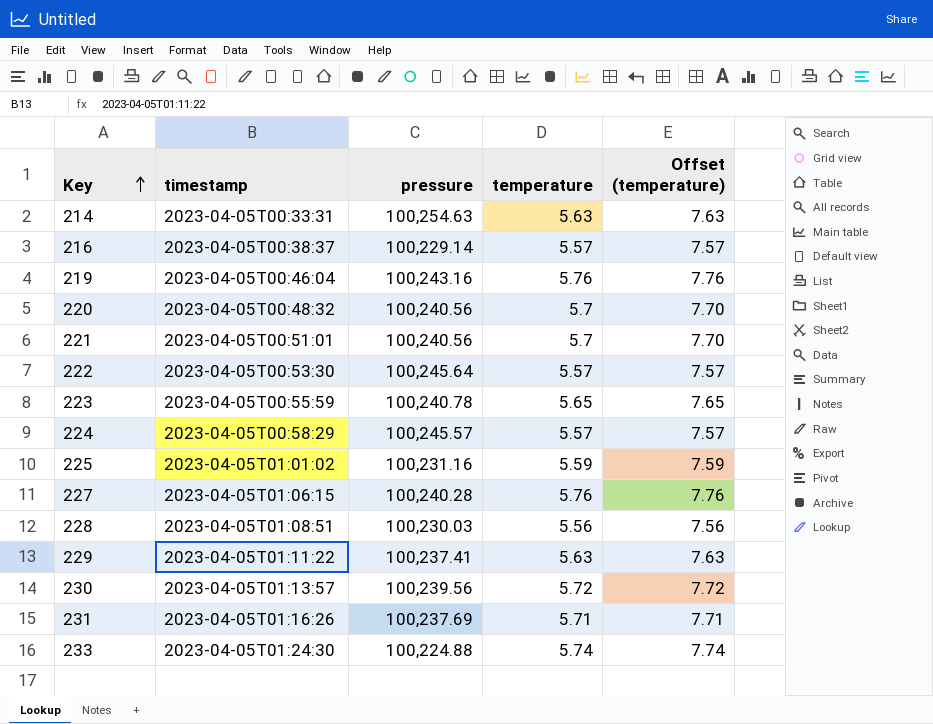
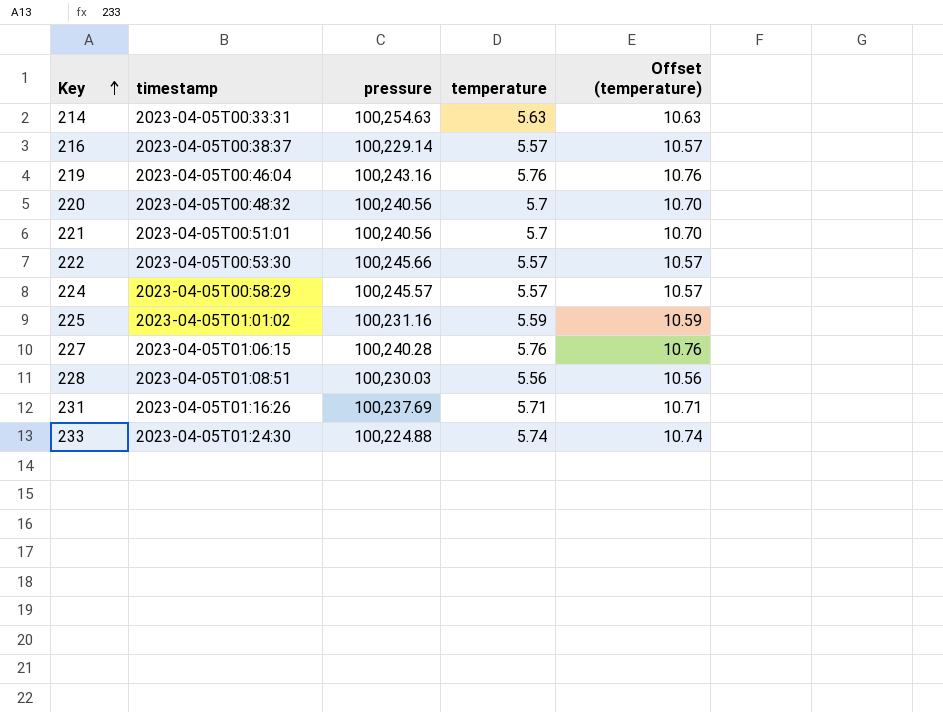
column Offset (temperature) | formula: [temperature] + 2 -> [temperature] + 5
row 223: 2023-04-05T00:55:59 | 100,240.78 | 5.65 | 7.65 -> none
row 229: 2023-04-05T01:11:22 | 100,237.41 | 5.63 | 7.63 -> none
row 230: 2023-04-05T01:13:57 | 100,239.56 | 5.72 | 7.72 -> none
222 | pressure: 100,245.64 -> 100,245.66

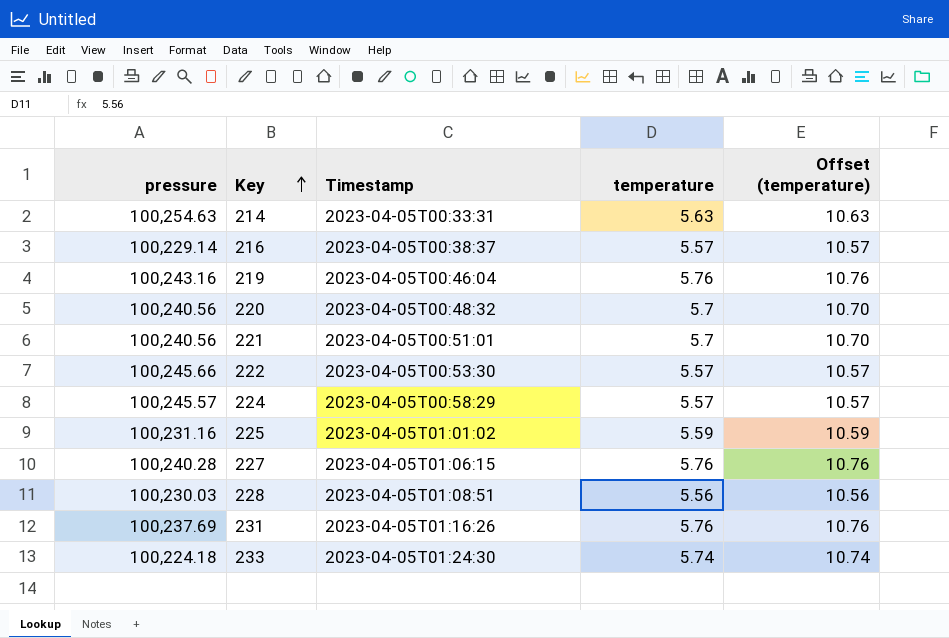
column pressure | position: 3 -> 1
column name: timestamp -> Timestamp
231 | temperature: 5.71 -> 5.76
231 | Offset (temperature): 10.71 -> 10.76
233 | pressure: 100,224.88 -> 100,224.18

